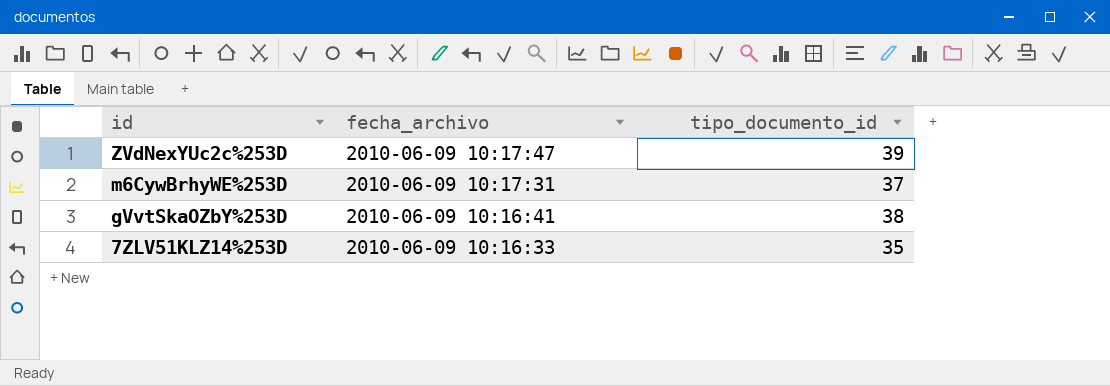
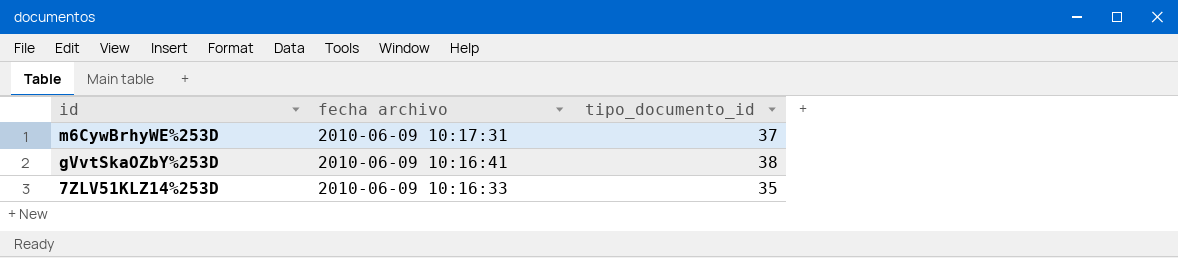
column name: fecha_archivo -> fecha archivo
row ZVdNexYUc2c%253D: 2010-06-09 10:17:47 | 39 -> none

